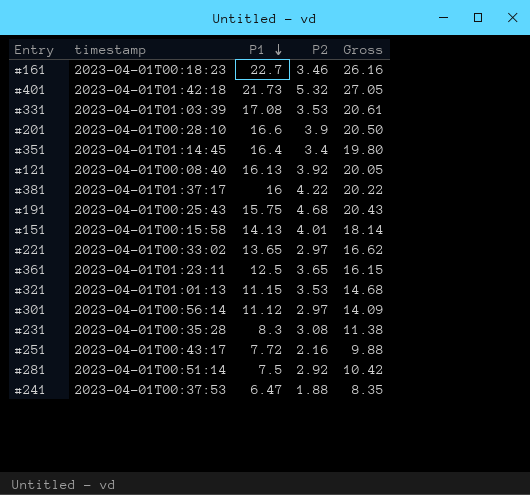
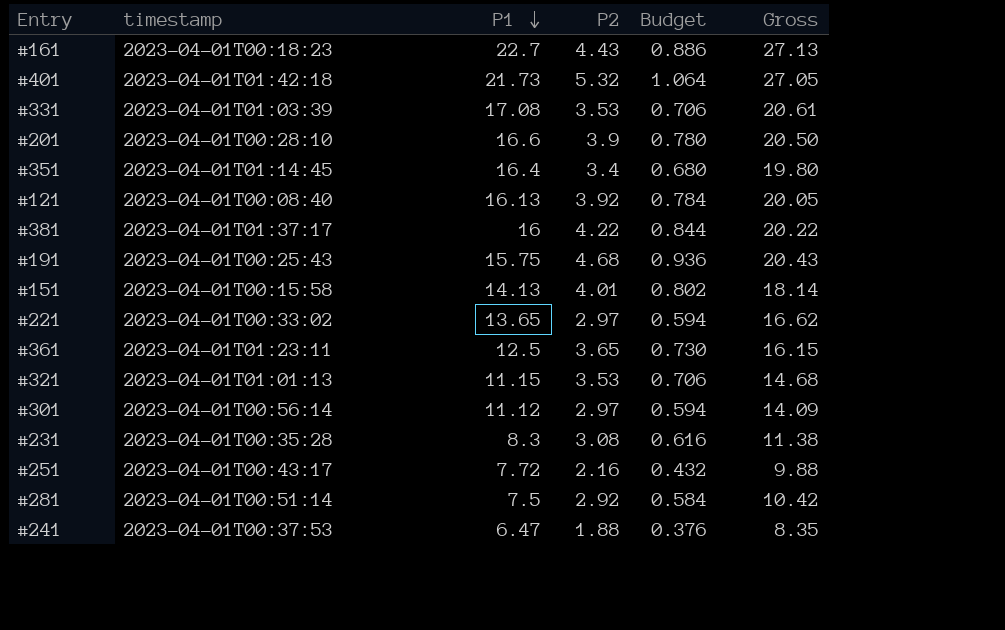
column Budget | formula: none -> [P2] * 0.2
#161 | P2: 3.46 -> 4.43
#161 | Gross: 26.16 -> 27.13

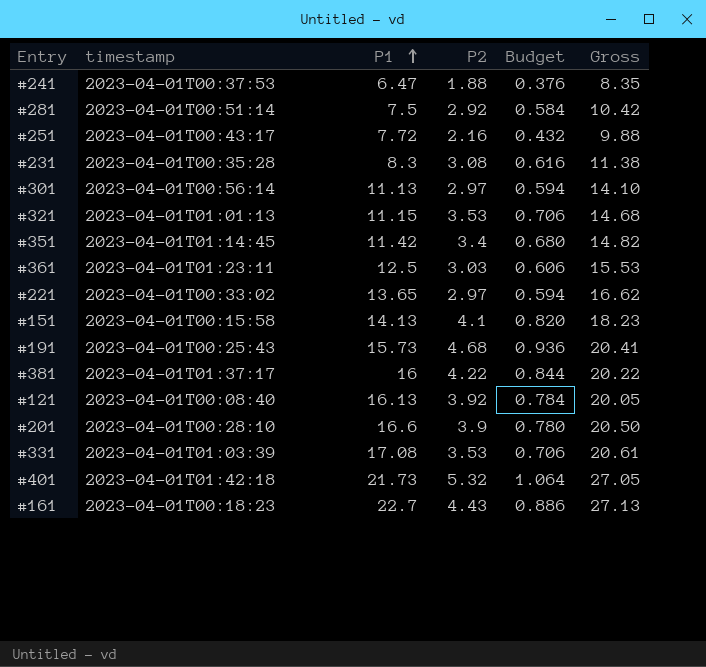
row order: P1 descending -> P1 ascending
#301 | P1: 11.12 -> 11.13
#301 | Gross: 14.09 -> 14.10
#351 | P1: 16.4 -> 11.42
#351 | Gross: 19.80 -> 14.82
#361 | P2: 3.65 -> 3.03
#361 | Budget: 0.730 -> 0.606
#361 | Gross: 16.15 -> 15.53
#151 | P2: 4.01 -> 4.1
#151 | Budget: 0.802 -> 0.820
#151 | Gross: 18.14 -> 18.23
#191 | P1: 15.75 -> 15.73
#191 | Gross: 20.43 -> 20.41

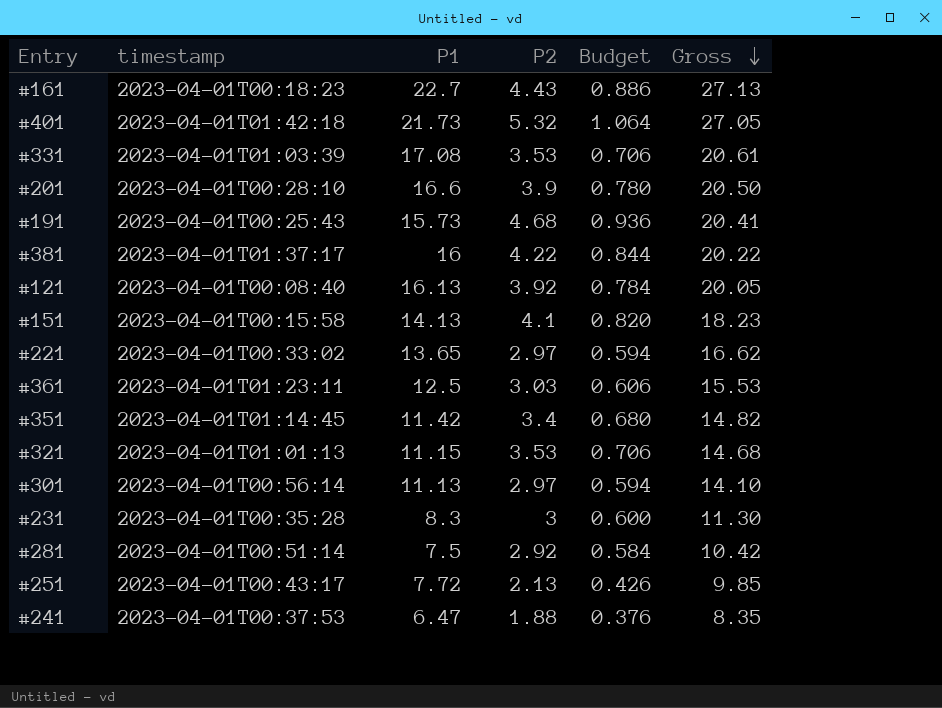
row order: P1 ascending -> Gross descending
#231 | P2: 3.08 -> 3
#231 | Budget: 0.616 -> 0.600
#231 | Gross: 11.38 -> 11.30
#251 | P2: 2.16 -> 2.13
#251 | Budget: 0.432 -> 0.426
#251 | Gross: 9.88 -> 9.85

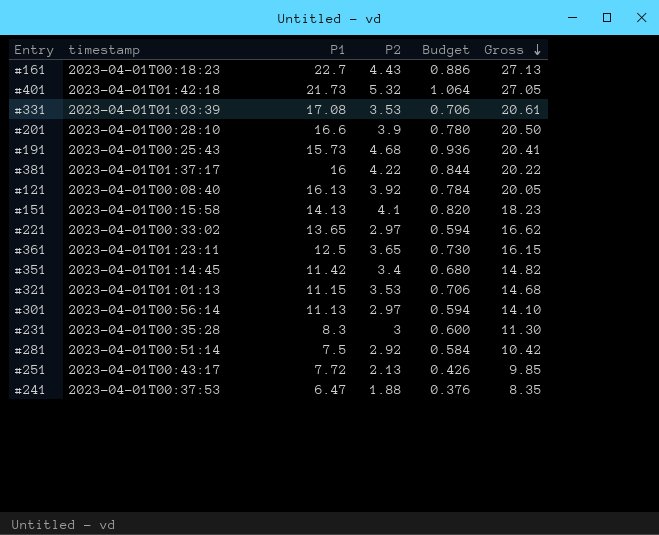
#361 | P2: 3.03 -> 3.65
#361 | Budget: 0.606 -> 0.730
#361 | Gross: 15.53 -> 16.15

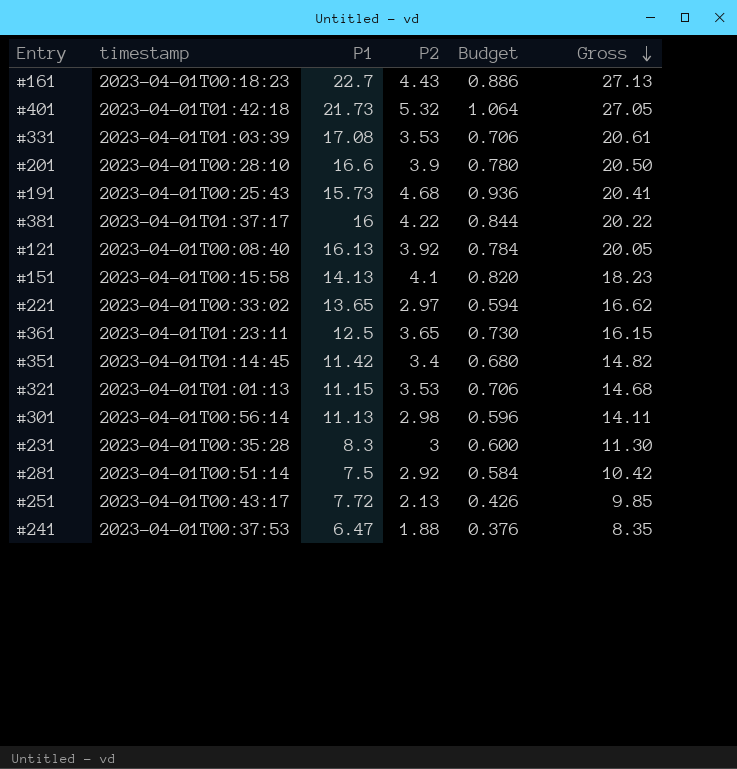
#301 | P2: 2.97 -> 2.98
#301 | Budget: 0.594 -> 0.596
#301 | Gross: 14.10 -> 14.11

